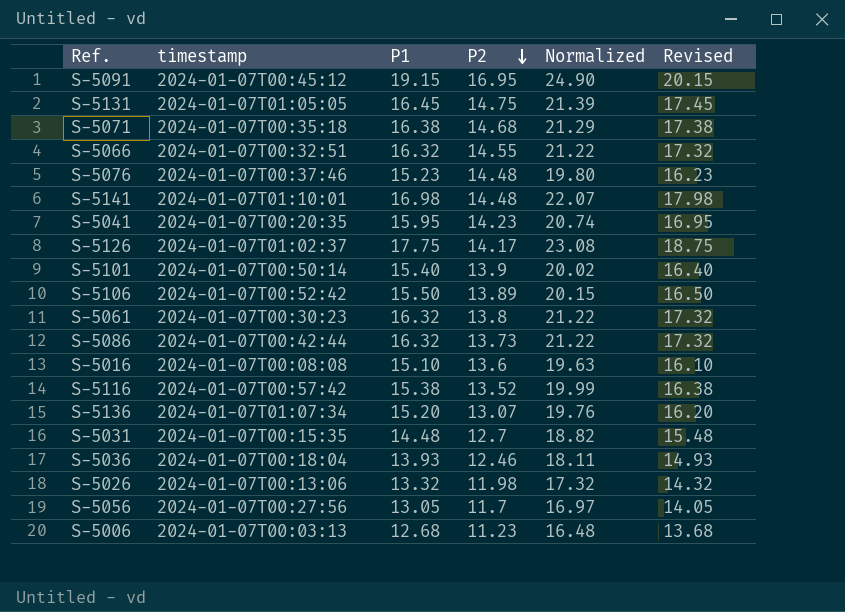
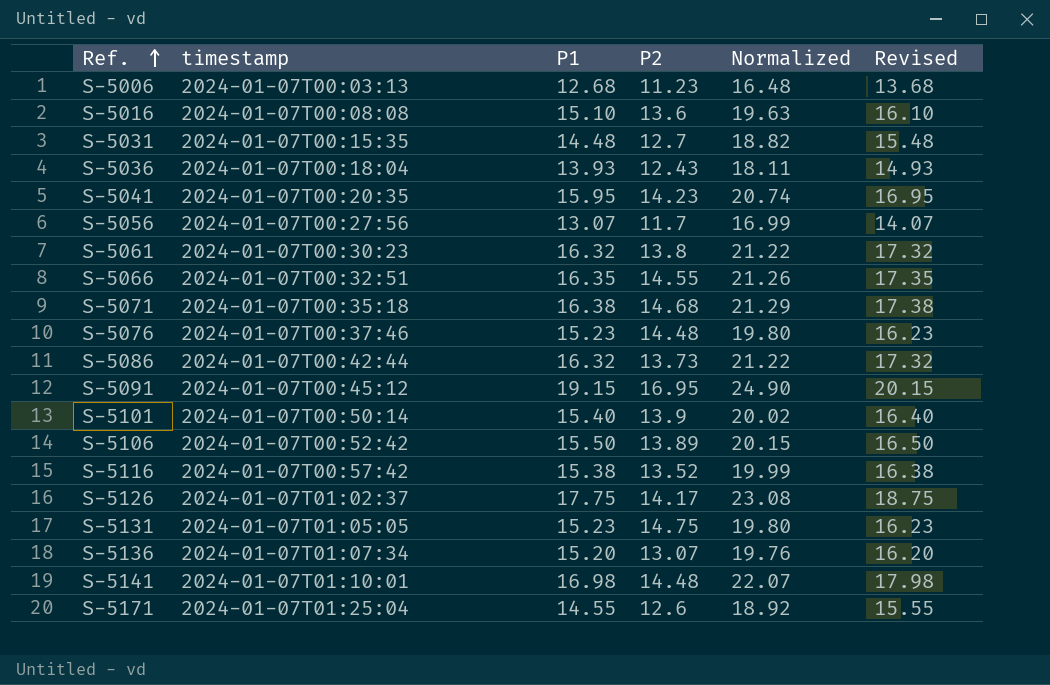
row order: P2 descending -> Ref. ascending
row S-5026: 2024-01-07T00:13:06 | 13.32 | 11.98 | 17.32 | 14.32 -> none
S-5036 | P2: 12.46 -> 12.43
S-5056 | P1: 13.05 -> 13.07
S-5056 | Normalized: 16.97 -> 16.99
S-5056 | Revised: 14.05 -> 14.07
S-5066 | P1: 16.32 -> 16.35
S-5066 | Normalized: 21.22 -> 21.26
S-5066 | Revised: 17.32 -> 17.35
S-5131 | P1: 16.45 -> 15.23
S-5131 | Normalized: 21.39 -> 19.80
S-5131 | Revised: 17.45 -> 16.23
row S-5171: none -> 2024-01-07T01:25:04 | 14.55 | 12.6 | 18.92 | 15.55

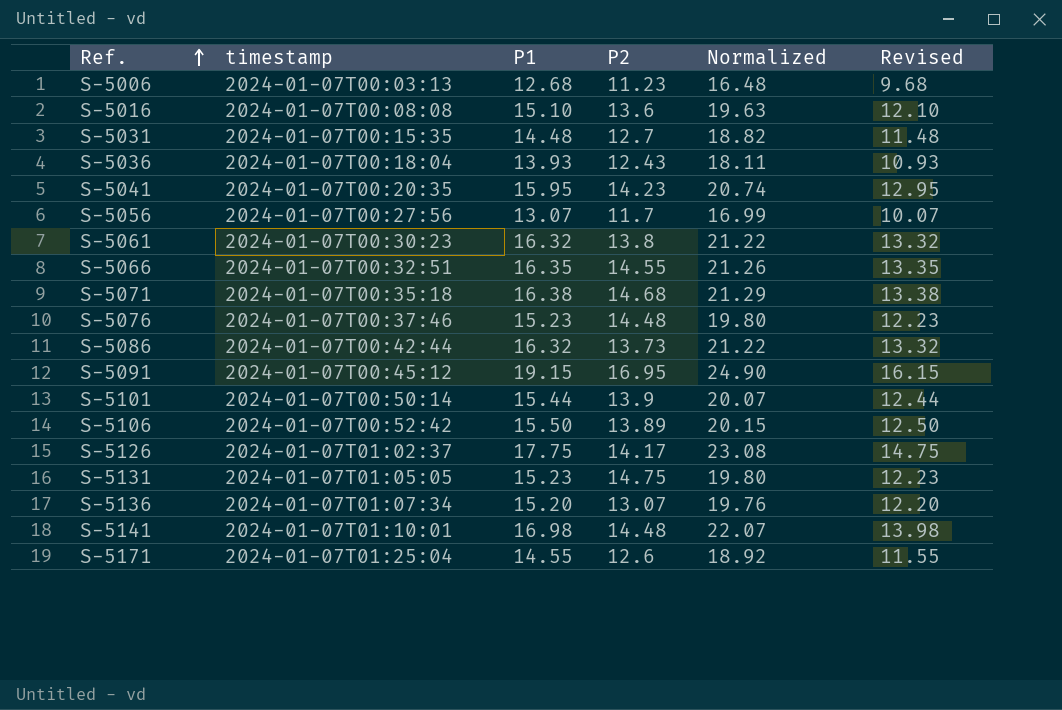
column Revised | formula: [P1] + 1 -> [P1] - 3
row S-5116: 2024-01-07T00:57:42 | 15.38 | 13.52 | 19.99 | 16.38 -> none
S-5101 | P1: 15.40 -> 15.44
S-5101 | Normalized: 20.02 -> 20.07

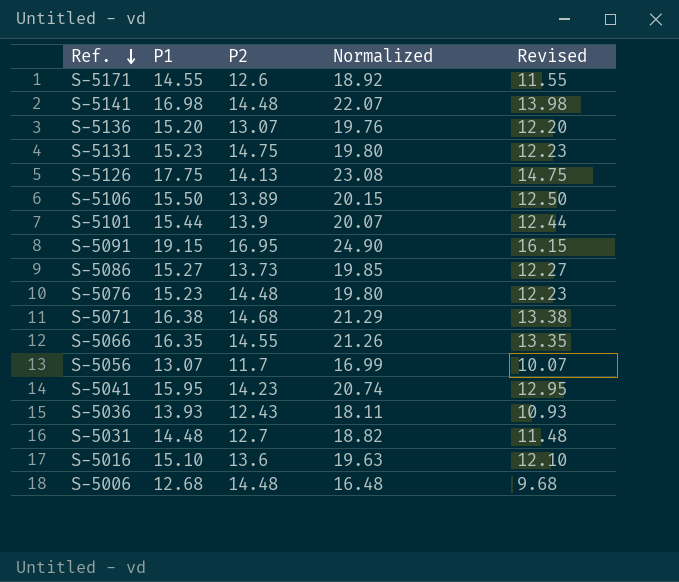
row order: Ref. ascending -> Ref. descending
column timestamp | position: 2 -> none
row S-5061: 2024-01-07T00:30:23 | 16.32 | 13.8 | 21.22 | 13.32 -> none
S-5126 | P2: 14.17 -> 14.13
S-5086 | P1: 16.32 -> 15.27
S-5086 | Normalized: 21.22 -> 19.85
S-5086 | Revised: 13.32 -> 12.27
S-5006 | P2: 11.23 -> 14.48

